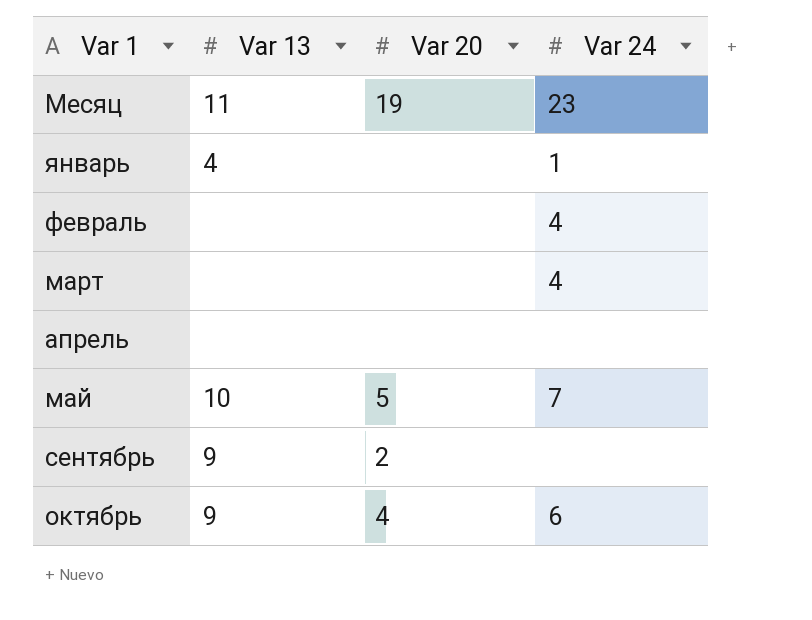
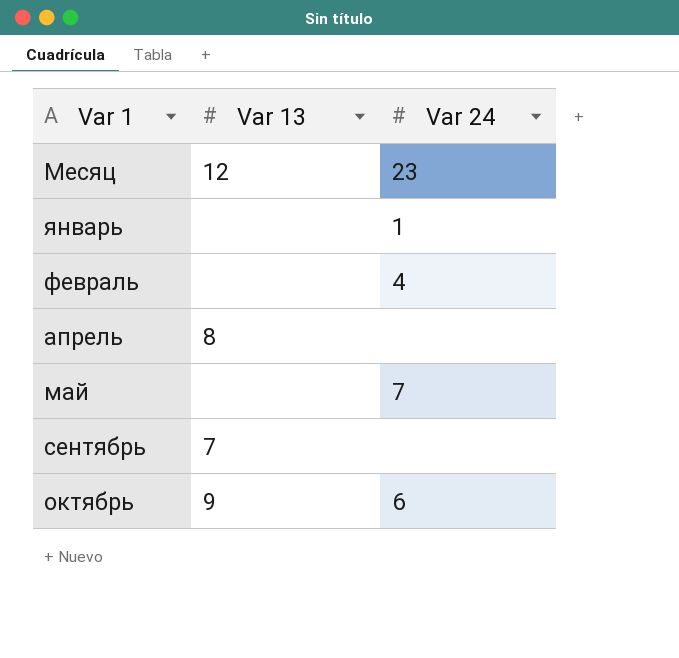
column Var 20 | position: 3 -> none
row март: none | none | 4 -> none
Месяц | Var 13: 11 -> 12
январь | Var 13: 4 -> none
апрель | Var 13: none -> 8
май | Var 13: 10 -> none
сентябрь | Var 13: 9 -> 7

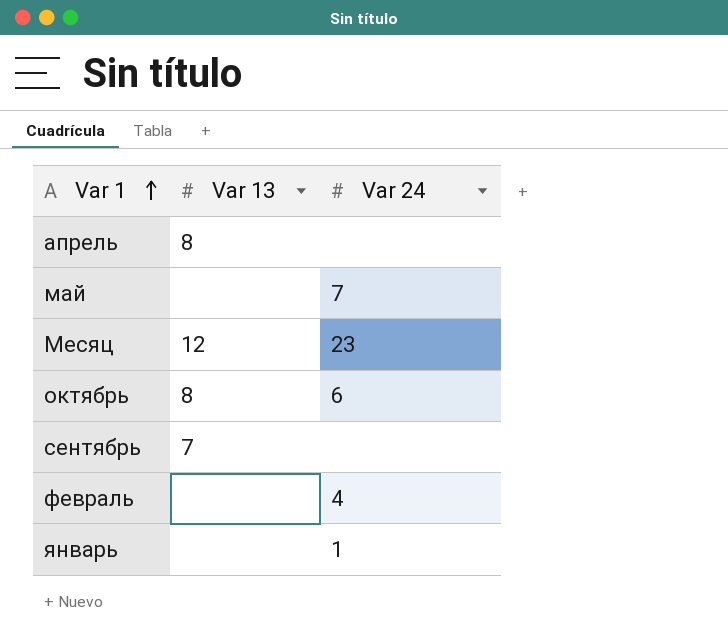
row order: none -> Var 1 ascending
октябрь | Var 13: 9 -> 8

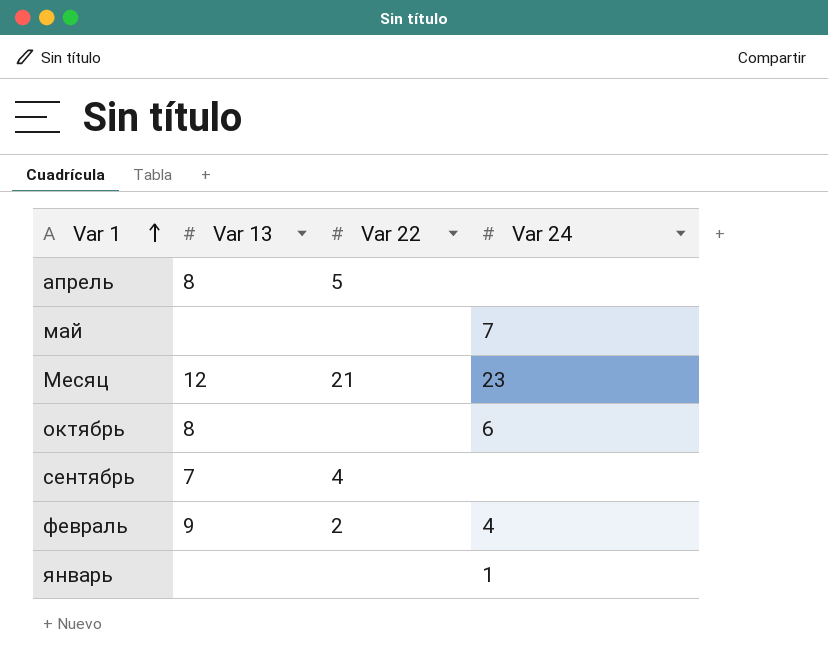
column Var 22 | position: none -> 3
февраль | Var 13: none -> 9

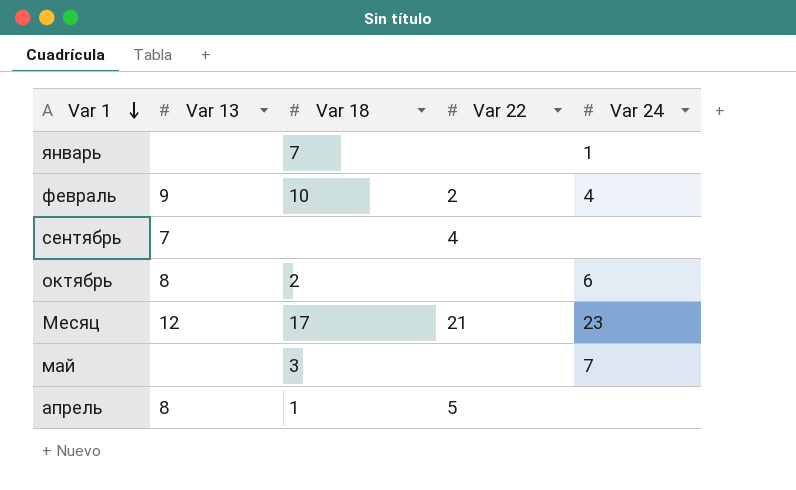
row order: Var 1 ascending -> Var 1 descending
column Var 18 | position: none -> 3

